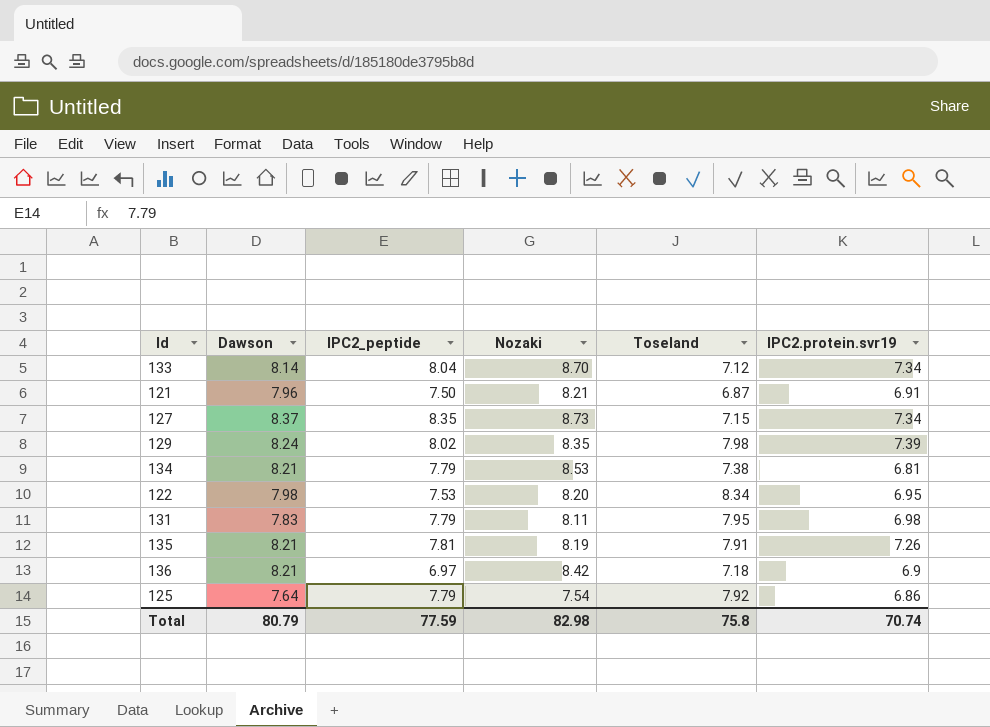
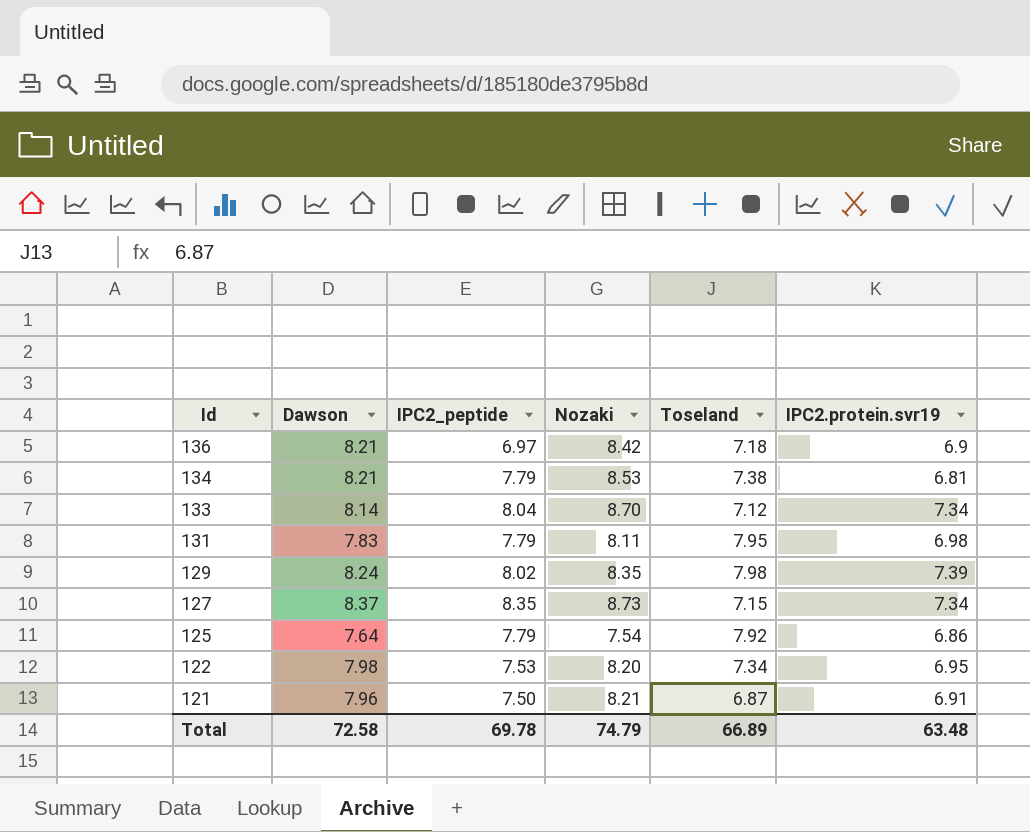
row order: none -> Id descending
row 135: 8.21 | 7.81 | 8.19 | 7.91 | 7.26 -> none
122 | Toseland: 8.34 -> 7.34
Total | Dawson: 80.79 -> 72.58
Total | IPC2_peptide: 77.59 -> 69.78
Total | Nozaki: 82.98 -> 74.79
Total | Toseland: 75.8 -> 66.89
Total | IPC2.protein.svr19: 70.74 -> 63.48

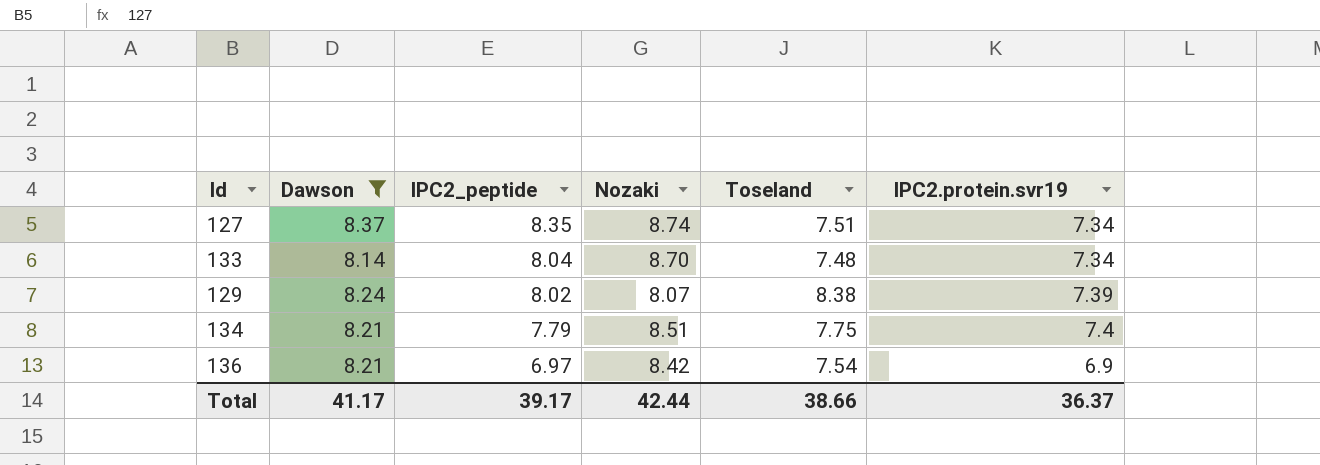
filter: none -> Dawson >= 8.14
row order: Id descending -> IPC2_peptide descending
127 | Nozaki: 8.73 -> 8.74
127 | Toseland: 7.15 -> 7.51
133 | Toseland: 7.12 -> 7.48
129 | Nozaki: 8.35 -> 8.07
129 | Toseland: 7.98 -> 8.38
134 | Nozaki: 8.53 -> 8.51
134 | Toseland: 7.38 -> 7.75
134 | IPC2.protein.svr19: 6.81 -> 7.4
136 | Toseland: 7.18 -> 7.54
Total | Dawson: 72.58 -> 41.17
Total | IPC2_peptide: 69.78 -> 39.17
Total | Nozaki: 74.79 -> 42.44
Total | Toseland: 66.89 -> 38.66
Total | IPC2.protein.svr19: 63.48 -> 36.37

